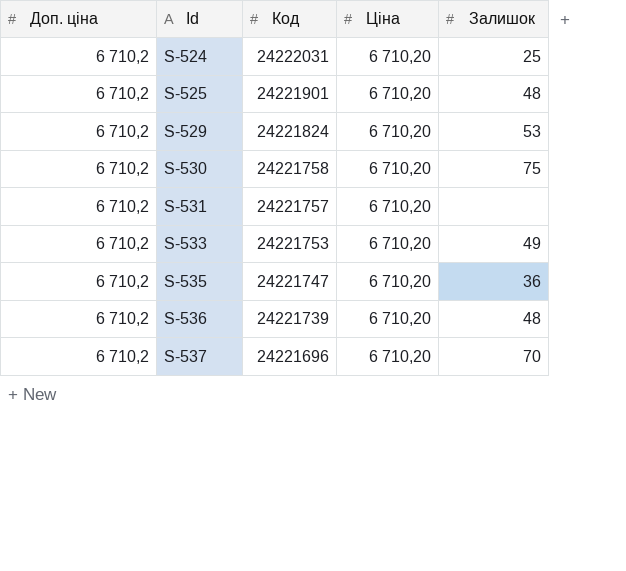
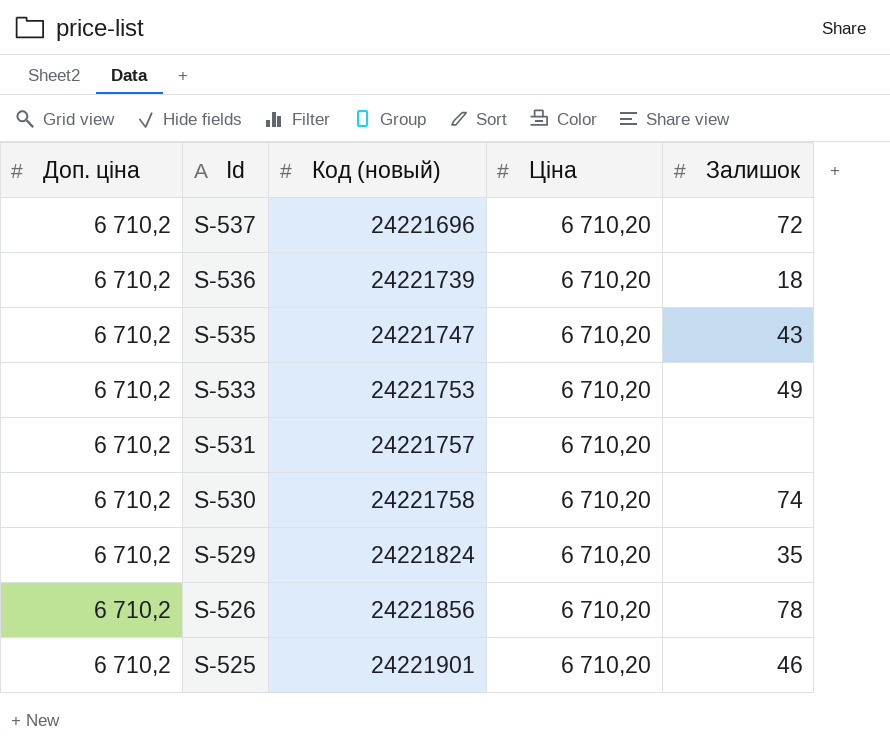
row order: Id ascending -> Id descending
column name: Код -> Код (новый)
row S-524: 6 710,2 | 24222031 | 6 710,20 | 25 -> none
S-537 | Залишок: 70 -> 72
S-536 | Залишок: 48 -> 18
S-535 | Залишок: 36 -> 43
S-530 | Залишок: 75 -> 74
S-529 | Залишок: 53 -> 35
row S-526: none -> 6 710,2 | 24221856 | 6 710,20 | 78
S-525 | Залишок: 48 -> 46

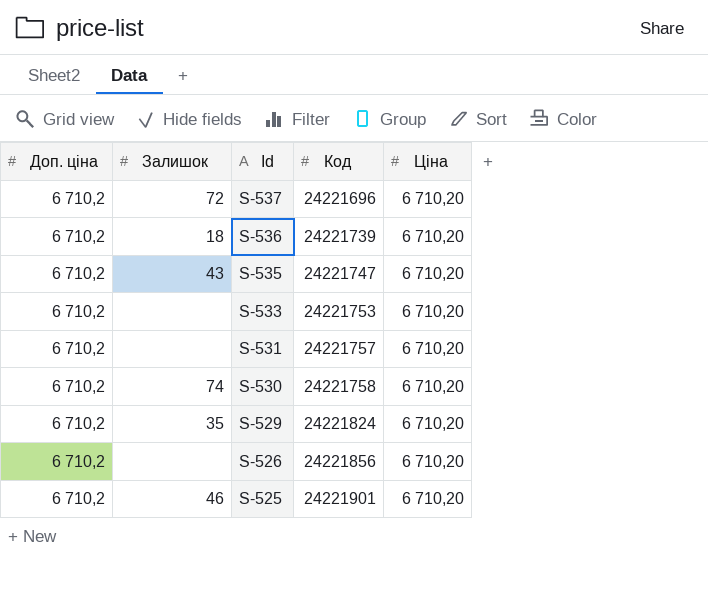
column Залишок | position: 5 -> 2
column name: Код (новый) -> Код
S-533 | Залишок: 49 -> none
S-526 | Залишок: 78 -> none

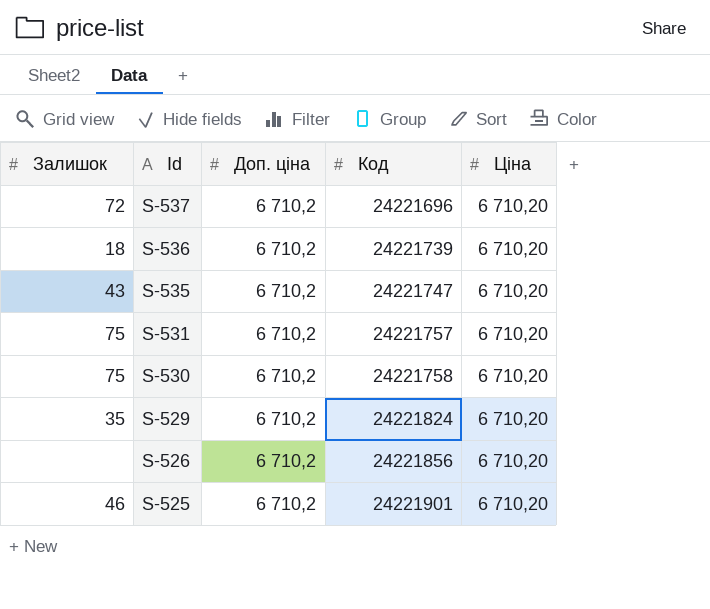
column Доп. ціна | position: 1 -> 3
row S-533: 6 710,2 | none | 24221753 | 6 710,20 -> none
S-531 | Залишок: none -> 75
S-530 | Залишок: 74 -> 75

